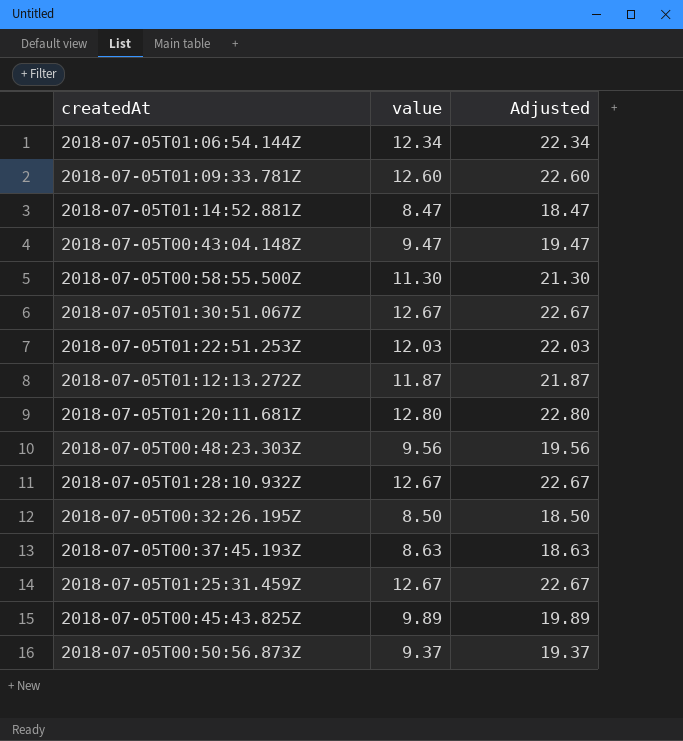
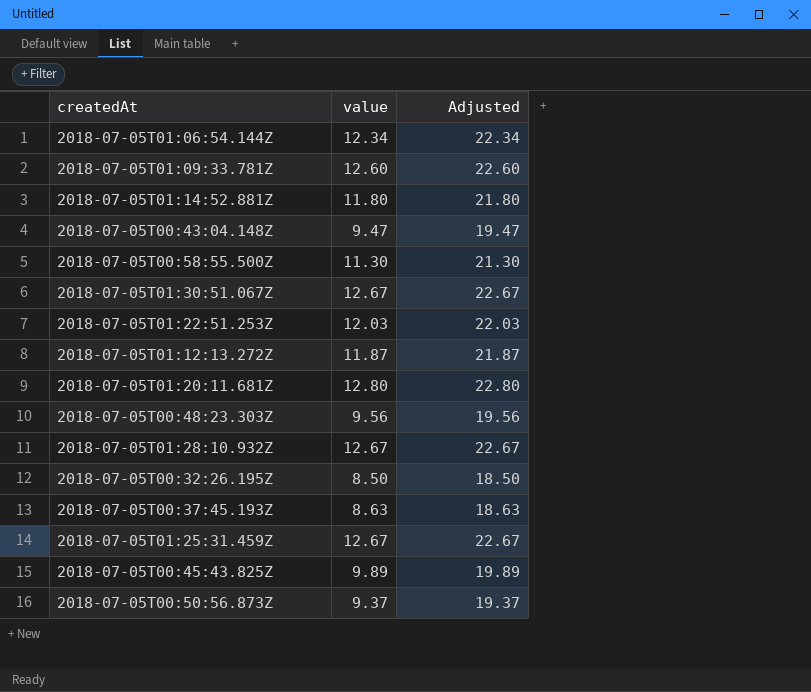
2018-07-05T01:14:52.881Z | value: 8.47 -> 11.80
2018-07-05T01:14:52.881Z | Adjusted: 18.47 -> 21.80

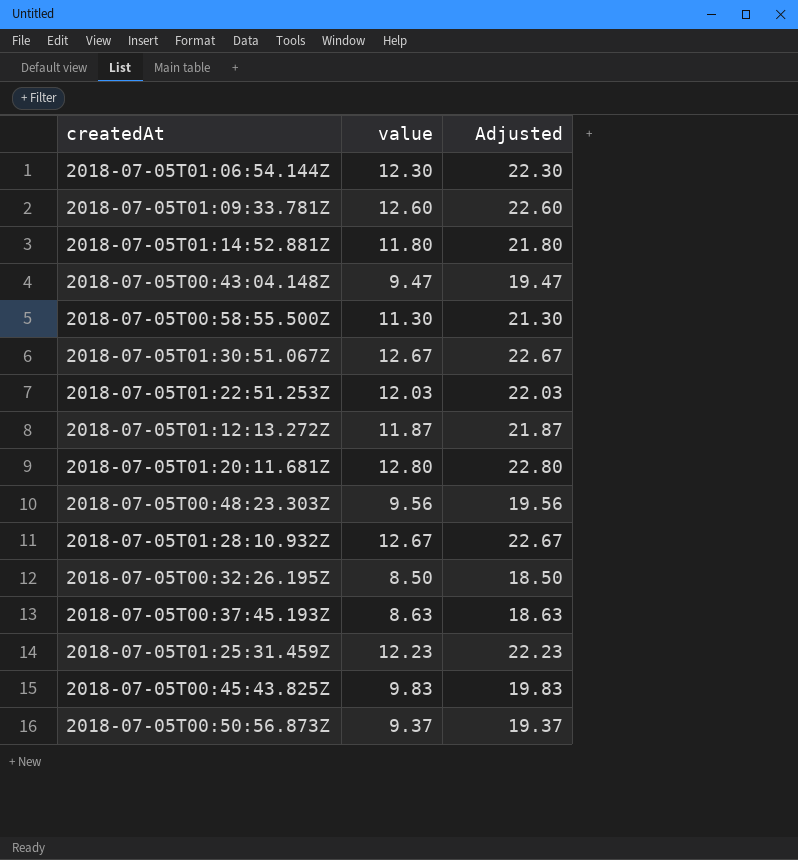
2018-07-05T01:06:54.144Z | value: 12.34 -> 12.30
2018-07-05T01:06:54.144Z | Adjusted: 22.34 -> 22.30
2018-07-05T01:25:31.459Z | value: 12.67 -> 12.23
2018-07-05T01:25:31.459Z | Adjusted: 22.67 -> 22.23
2018-07-05T00:45:43.825Z | value: 9.89 -> 9.83
2018-07-05T00:45:43.825Z | Adjusted: 19.89 -> 19.83

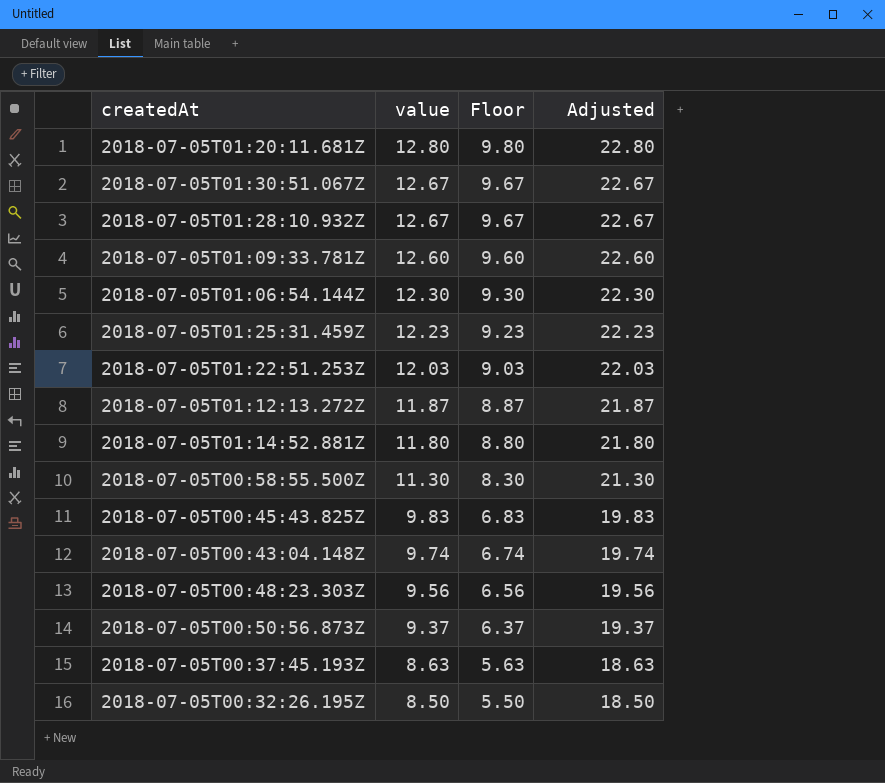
row order: none -> value descending
column Floor | formula: none -> [value] - 3
2018-07-05T00:43:04.148Z | value: 9.47 -> 9.74
2018-07-05T00:43:04.148Z | Adjusted: 19.47 -> 19.74

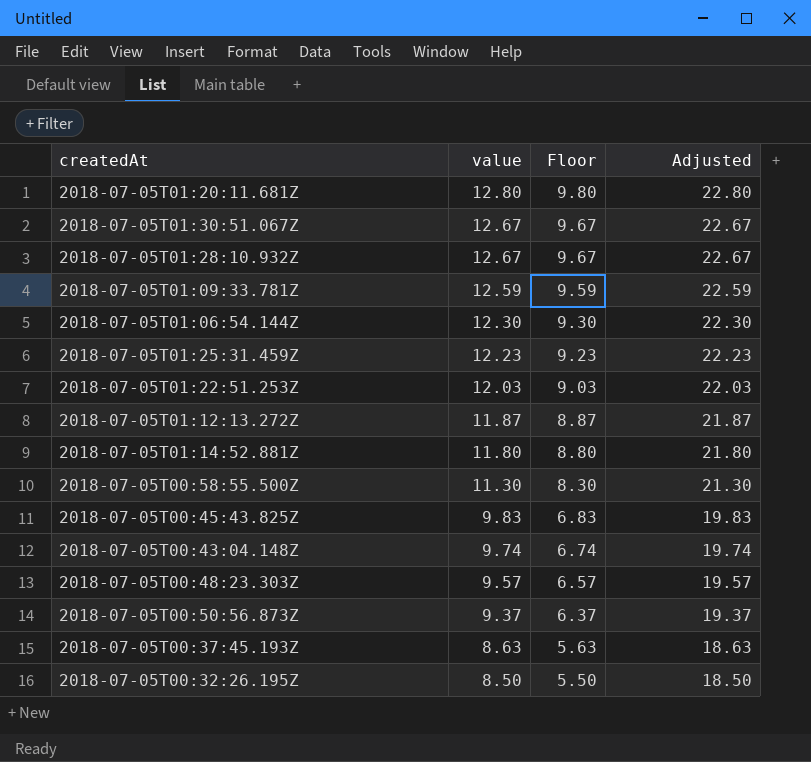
2018-07-05T01:09:33.781Z | value: 12.60 -> 12.59
2018-07-05T01:09:33.781Z | Floor: 9.60 -> 9.59
2018-07-05T01:09:33.781Z | Adjusted: 22.60 -> 22.59
2018-07-05T00:48:23.303Z | value: 9.56 -> 9.57
2018-07-05T00:48:23.303Z | Floor: 6.56 -> 6.57
2018-07-05T00:48:23.303Z | Adjusted: 19.56 -> 19.57

